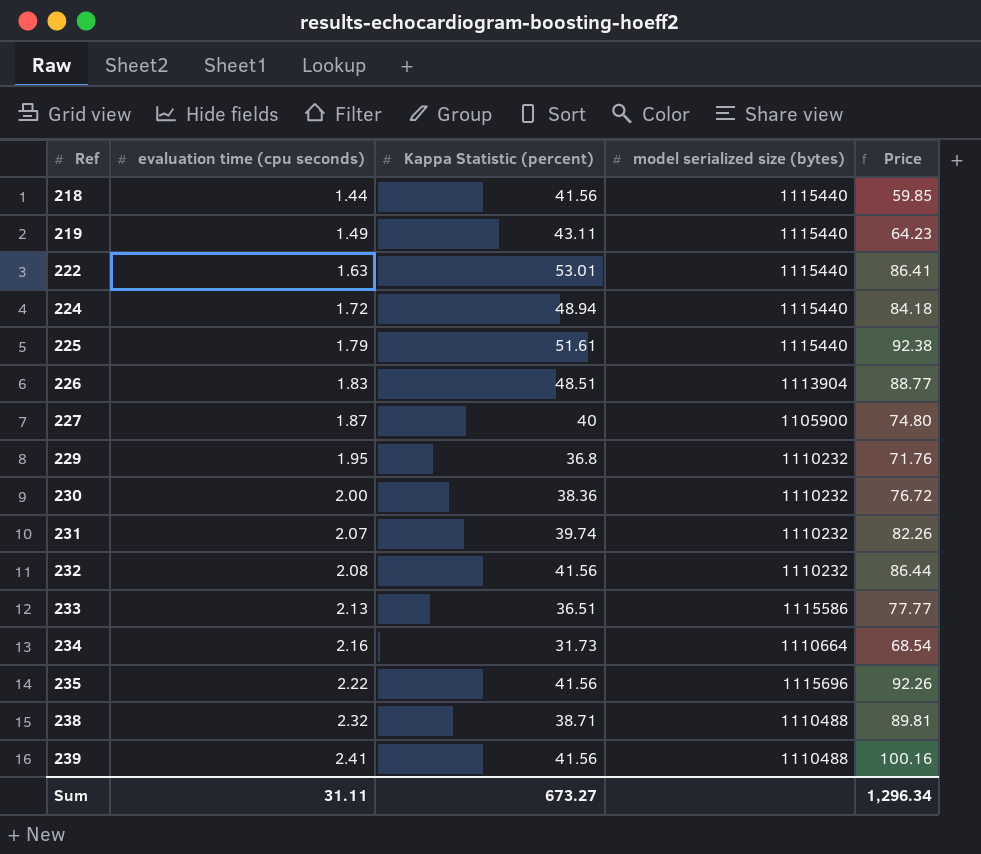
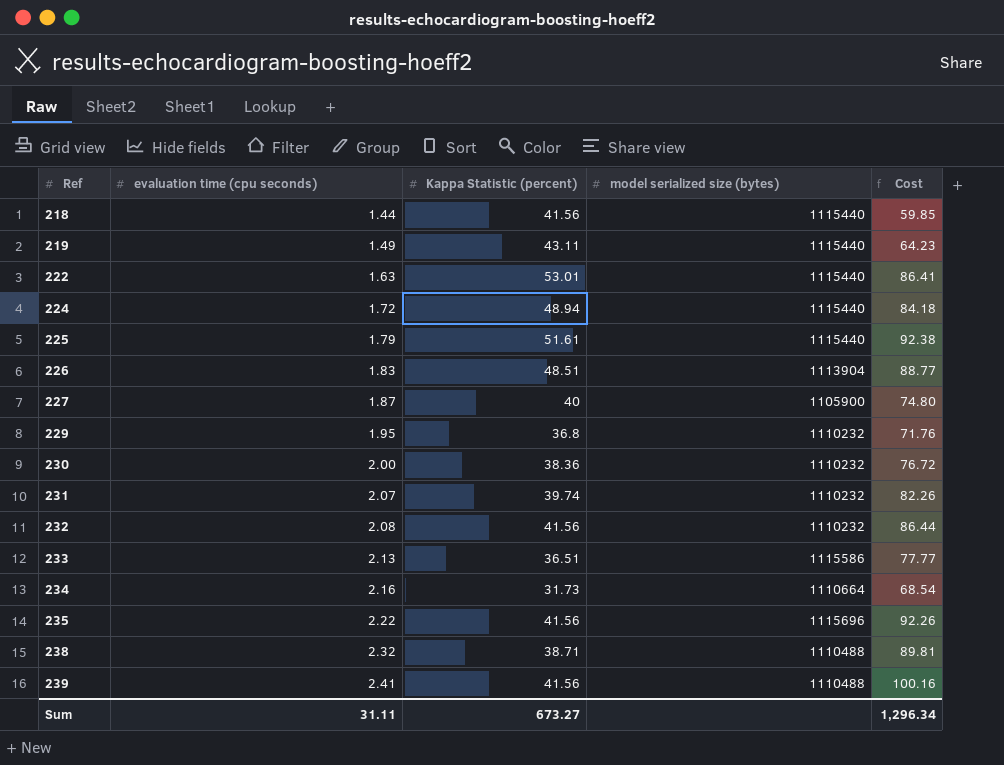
column name: Price -> Cost

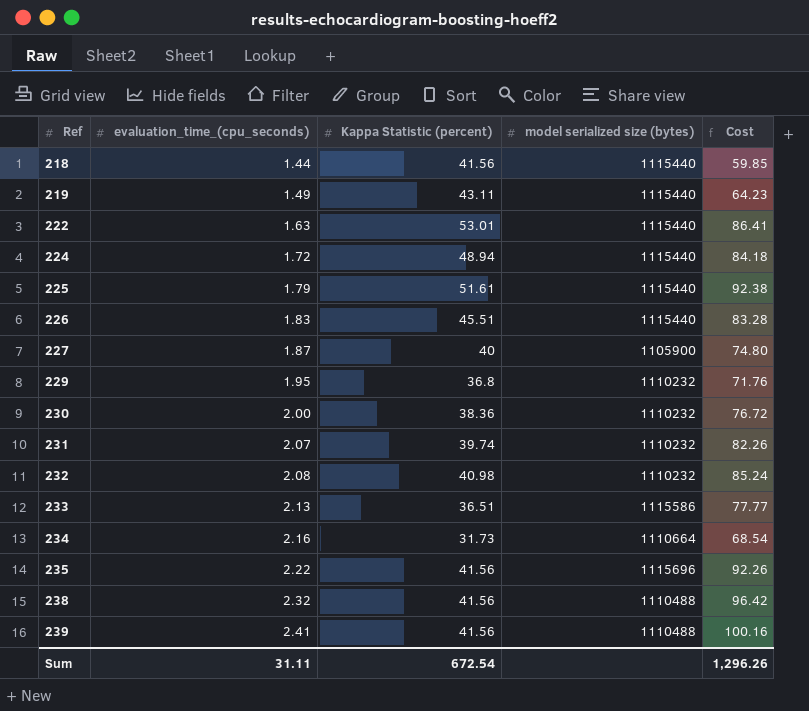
column name: evaluation time (cpu seconds) -> evaluation_time_(cpu_seconds)
226 | Kappa Statistic (percent): 48.51 -> 45.51
226 | model serialized size (bytes): 1113904 -> 1115440
226 | Cost: 88.77 -> 83.28
232 | Kappa Statistic (percent): 41.56 -> 40.98
232 | Cost: 86.44 -> 85.24
238 | Kappa Statistic (percent): 38.71 -> 41.56
238 | Cost: 89.81 -> 96.42
Sum | Kappa Statistic (percent): 673.27 -> 672.54
Sum | Cost: 1,296.34 -> 1,296.26

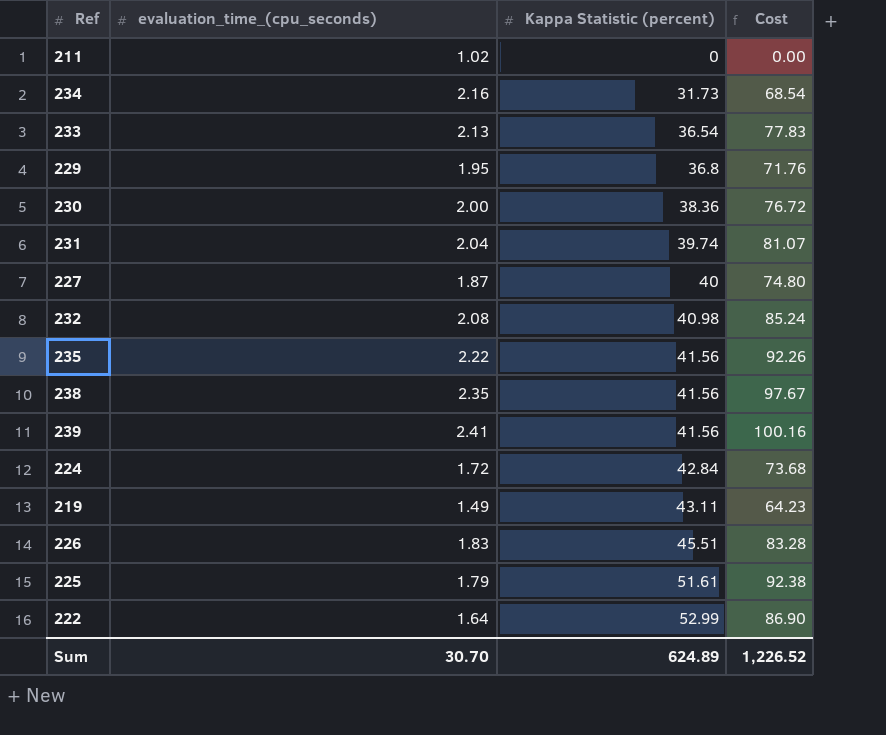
row order: Ref ascending -> Kappa Statistic (percent) ascending
column model serialized size (bytes) | position: 4 -> none
row 218: 1.44 | 41.56 | 1115440 | 59.85 -> none
row 211: none -> 1.02 | 0 | 0.00
233 | Kappa Statistic (percent): 36.51 -> 36.54
233 | Cost: 77.77 -> 77.83
231 | evaluation_time_(cpu_seconds): 2.07 -> 2.04
231 | Cost: 82.26 -> 81.07
238 | evaluation_time_(cpu_seconds): 2.32 -> 2.35
238 | Cost: 96.42 -> 97.67
224 | Kappa Statistic (percent): 48.94 -> 42.84
224 | Cost: 84.18 -> 73.68
222 | evaluation_time_(cpu_seconds): 1.63 -> 1.64
222 | Kappa Statistic (percent): 53.01 -> 52.99
222 | Cost: 86.41 -> 86.90
Sum | evaluation_time_(cpu_seconds): 31.11 -> 30.70
Sum | Kappa Statistic (percent): 672.54 -> 624.89
Sum | Cost: 1,296.26 -> 1,226.52

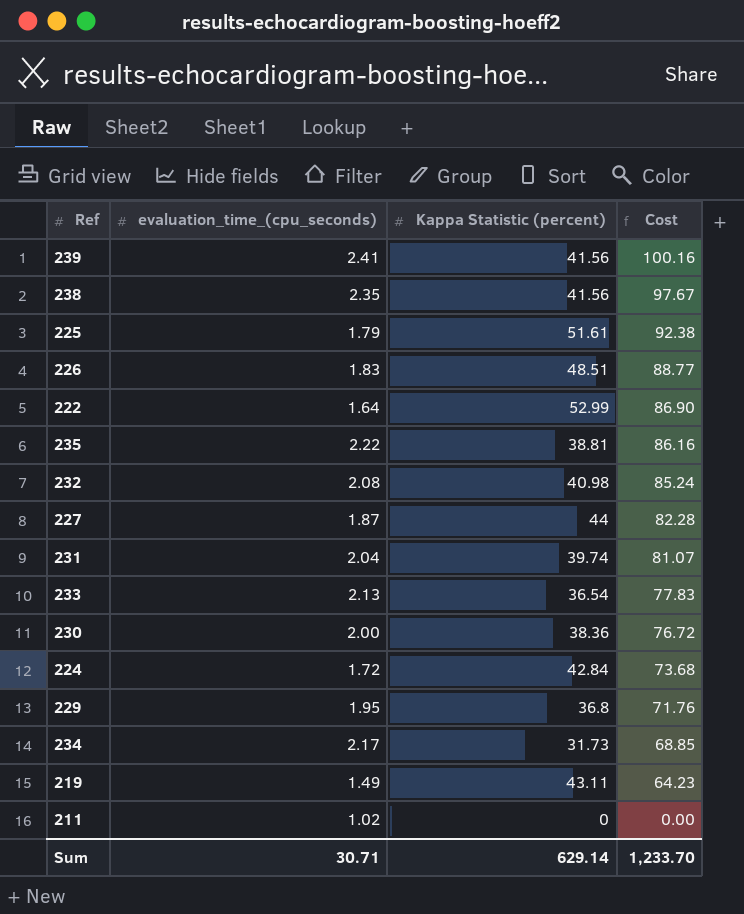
row order: Kappa Statistic (percent) ascending -> Cost descending
226 | Kappa Statistic (percent): 45.51 -> 48.51
226 | Cost: 83.28 -> 88.77
235 | Kappa Statistic (percent): 41.56 -> 38.81
235 | Cost: 92.26 -> 86.16
227 | Kappa Statistic (percent): 40 -> 44
227 | Cost: 74.80 -> 82.28
234 | evaluation_time_(cpu_seconds): 2.16 -> 2.17
234 | Cost: 68.54 -> 68.85
Sum | evaluation_time_(cpu_seconds): 30.70 -> 30.71
Sum | Kappa Statistic (percent): 624.89 -> 629.14
Sum | Cost: 1,226.52 -> 1,233.70

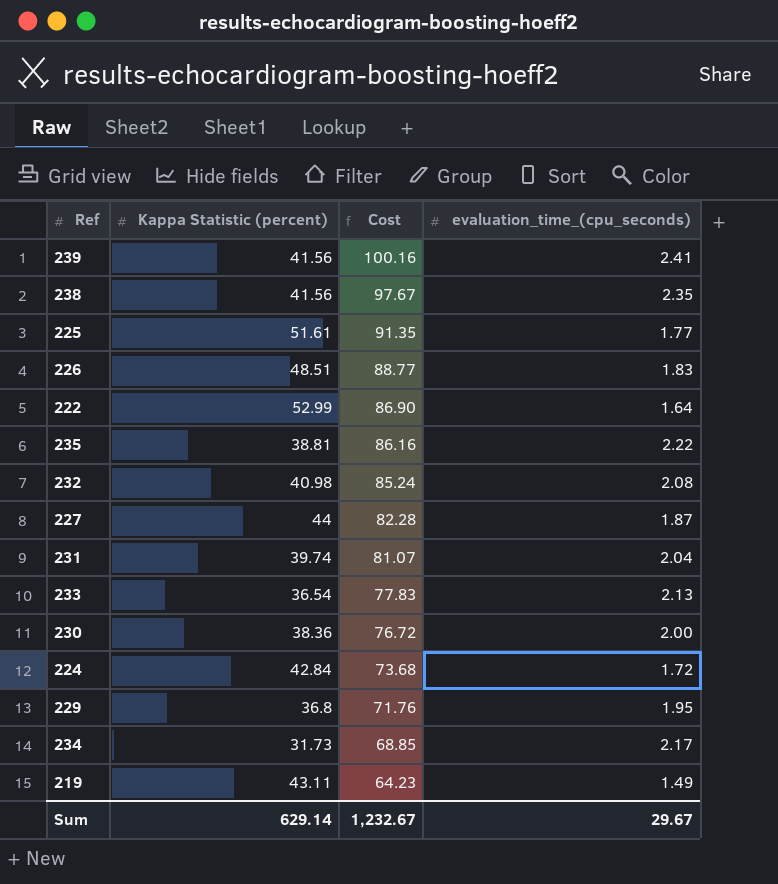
column evaluation_time_(cpu_seconds) | position: 2 -> 4
row 211: 1.02 | 0 | 0.00 -> none
225 | Cost: 92.38 -> 91.35
225 | evaluation_time_(cpu_seconds): 1.79 -> 1.77
Sum | Cost: 1,233.70 -> 1,232.67
Sum | evaluation_time_(cpu_seconds): 30.71 -> 29.67

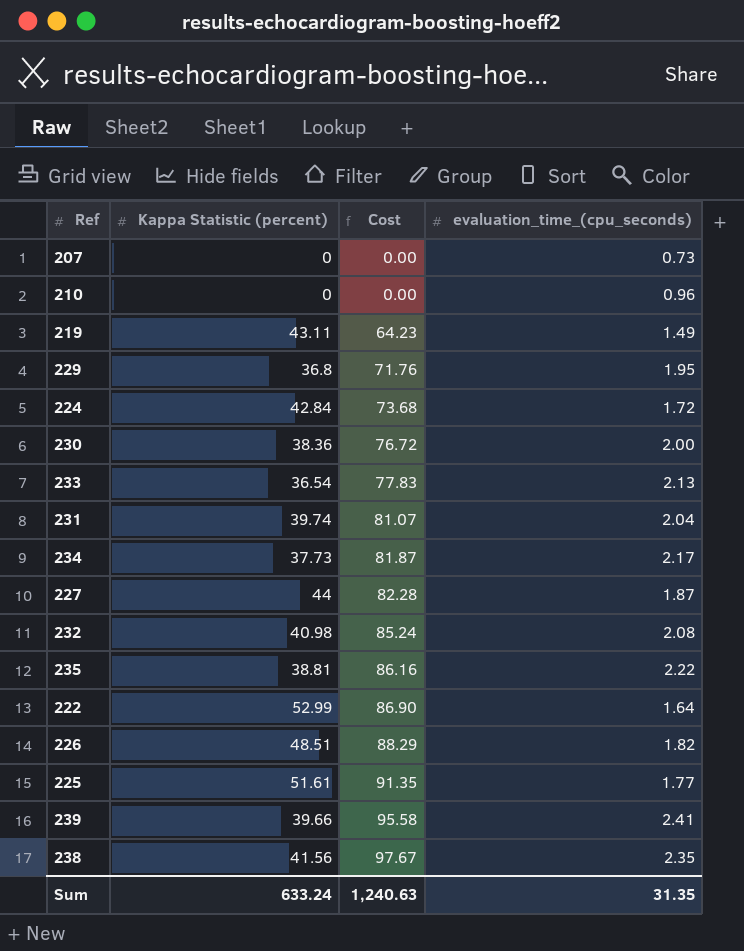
row order: Cost descending -> Cost ascending
row 207: none -> 0 | 0.00 | 0.73
row 210: none -> 0 | 0.00 | 0.96
234 | Kappa Statistic (percent): 31.73 -> 37.73
234 | Cost: 68.85 -> 81.87
226 | Cost: 88.77 -> 88.29
226 | evaluation_time_(cpu_seconds): 1.83 -> 1.82
239 | Kappa Statistic (percent): 41.56 -> 39.66
239 | Cost: 100.16 -> 95.58
Sum | Kappa Statistic (percent): 629.14 -> 633.24
Sum | Cost: 1,232.67 -> 1,240.63
Sum | evaluation_time_(cpu_seconds): 29.67 -> 31.35

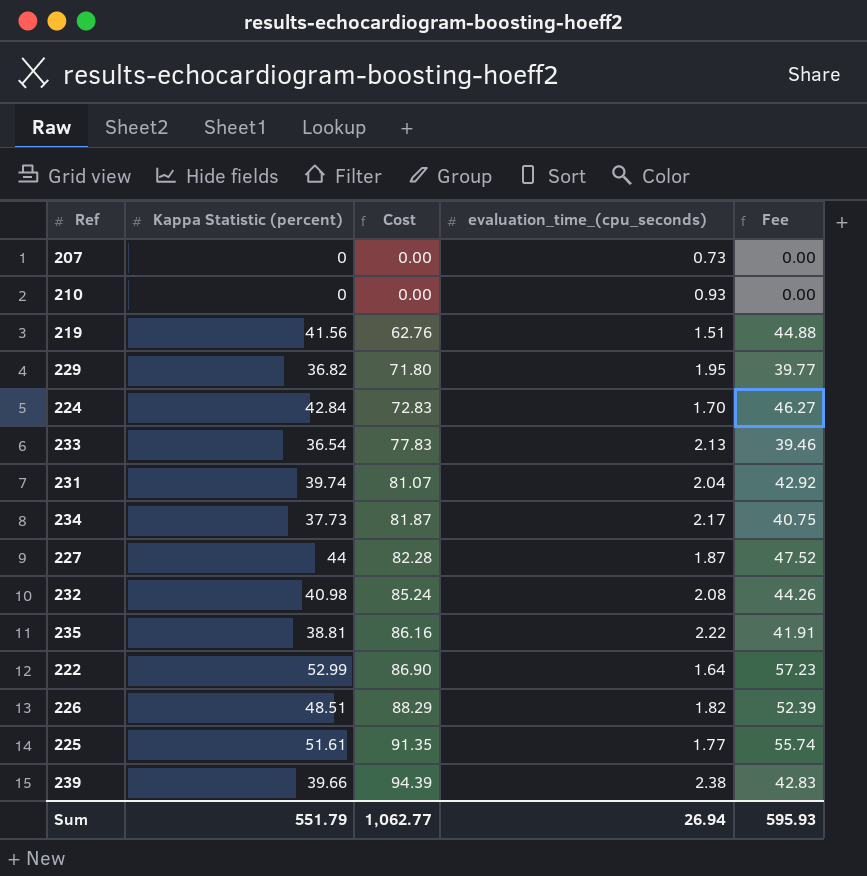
column Fee | formula: none -> [Kappa Statistic (percent)] * 1.08
row 230: 38.36 | 76.72 | 2.00 -> none
row 238: 41.56 | 97.67 | 2.35 -> none
210 | evaluation_time_(cpu_seconds): 0.96 -> 0.93
219 | Kappa Statistic (percent): 43.11 -> 41.56
219 | Cost: 64.23 -> 62.76
219 | evaluation_time_(cpu_seconds): 1.49 -> 1.51
229 | Kappa Statistic (percent): 36.8 -> 36.82
229 | Cost: 71.76 -> 71.80
224 | Cost: 73.68 -> 72.83
224 | evaluation_time_(cpu_seconds): 1.72 -> 1.70
239 | Cost: 95.58 -> 94.39
239 | evaluation_time_(cpu_seconds): 2.41 -> 2.38
Sum | Kappa Statistic (percent): 633.24 -> 551.79
Sum | Cost: 1,240.63 -> 1,062.77
Sum | evaluation_time_(cpu_seconds): 31.35 -> 26.94

